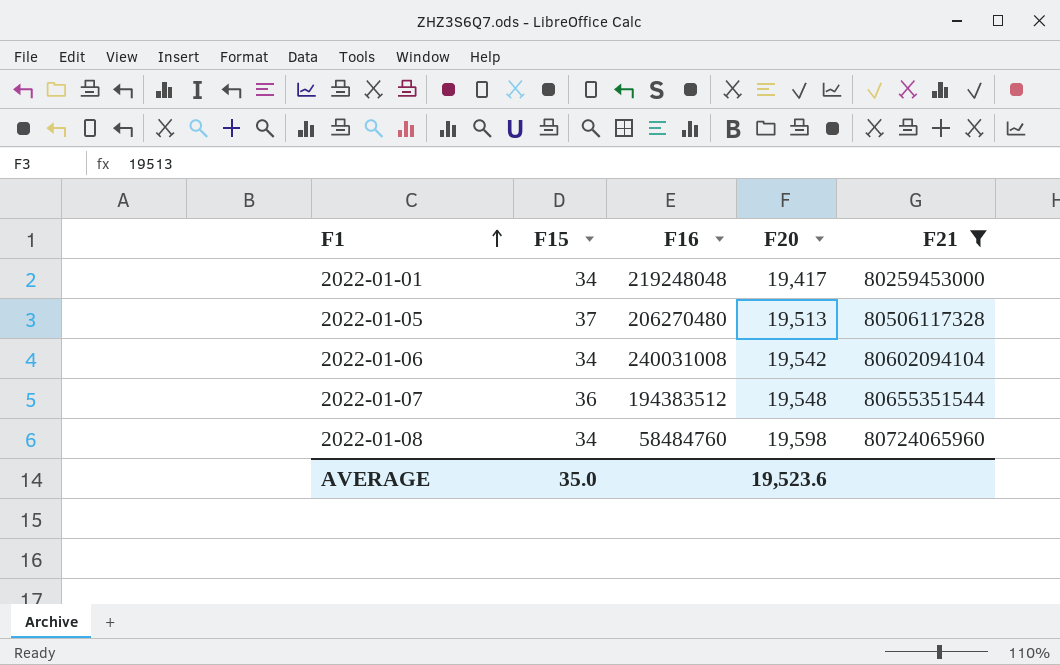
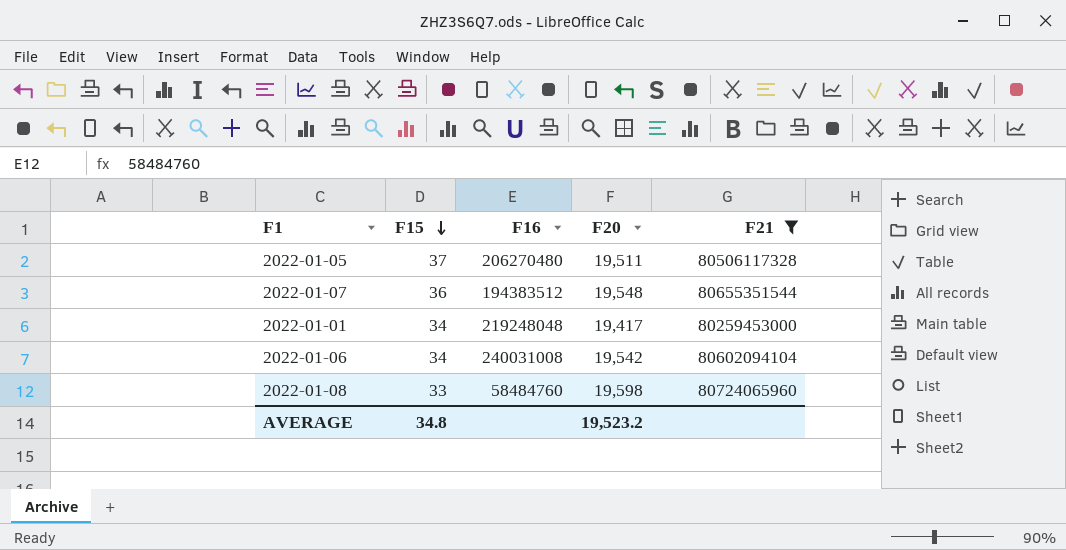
row order: F1 ascending -> F15 descending
2022-01-05 | F20: 19,513 -> 19,511
2022-01-08 | F15: 34 -> 33
AVERAGE | F15: 35.0 -> 34.8
AVERAGE | F20: 19,523.6 -> 19,523.2

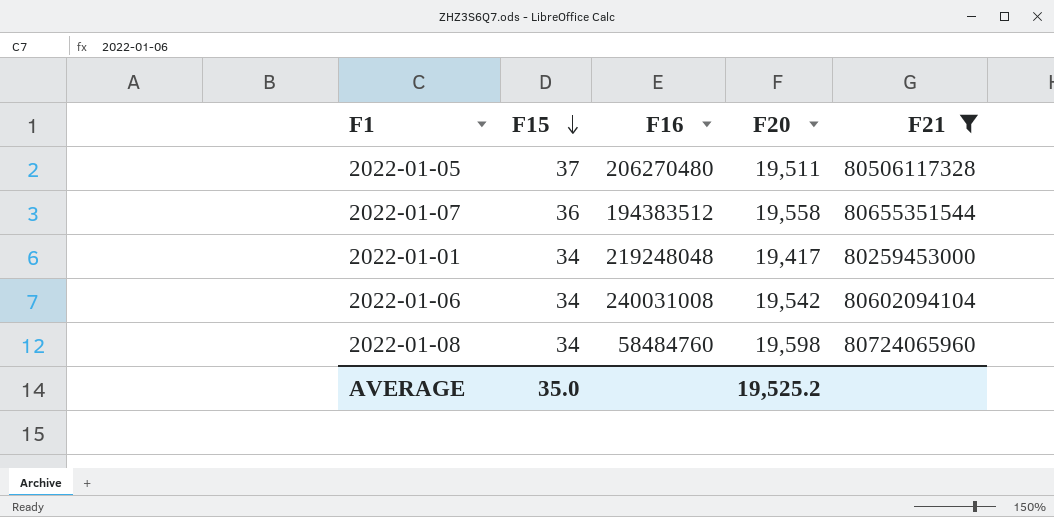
2022-01-07 | F20: 19,548 -> 19,558
2022-01-08 | F15: 33 -> 34
AVERAGE | F15: 34.8 -> 35.0
AVERAGE | F20: 19,523.2 -> 19,525.2

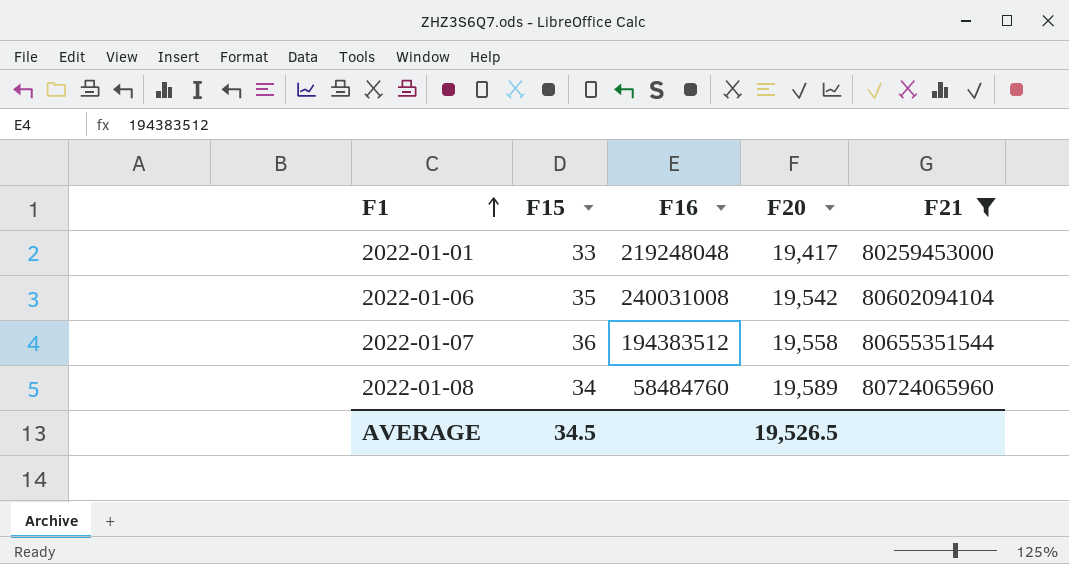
row order: F15 descending -> F1 ascending
row 2022-01-05: 37 | 206270480 | 19,511 | 80506117328 -> none
2022-01-01 | F15: 34 -> 33
2022-01-06 | F15: 34 -> 35
2022-01-08 | F20: 19,598 -> 19,589
AVERAGE | F15: 35.0 -> 34.5
AVERAGE | F20: 19,525.2 -> 19,526.5

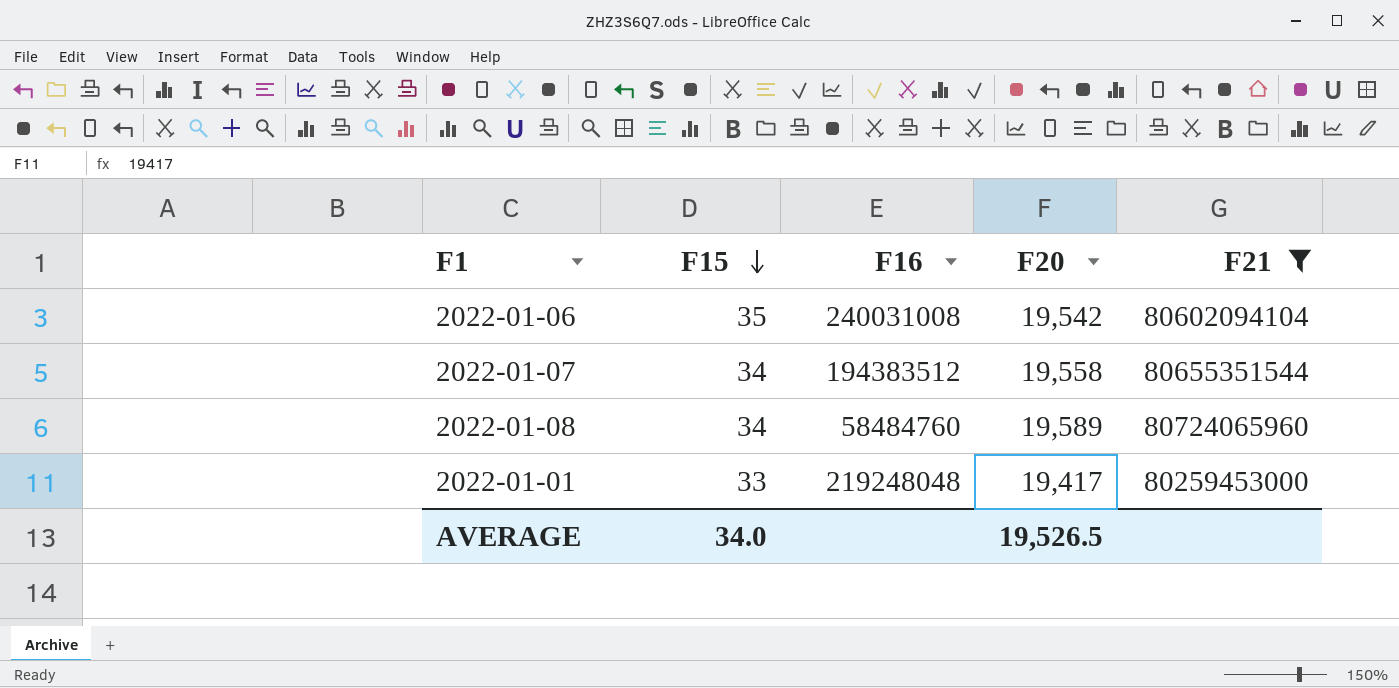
row order: F1 ascending -> F15 descending
2022-01-07 | F15: 36 -> 34
AVERAGE | F15: 34.5 -> 34.0

